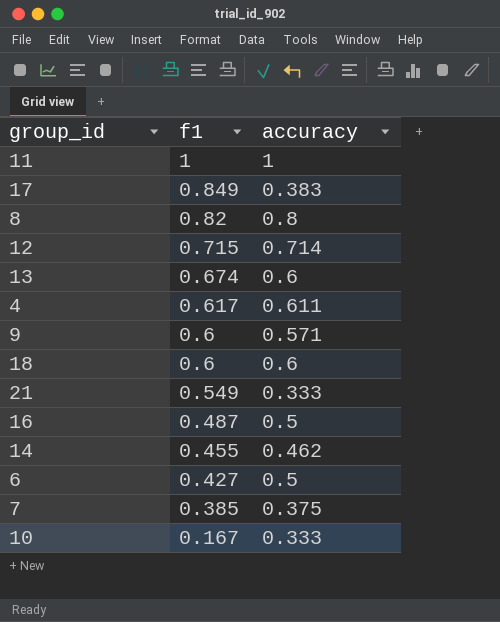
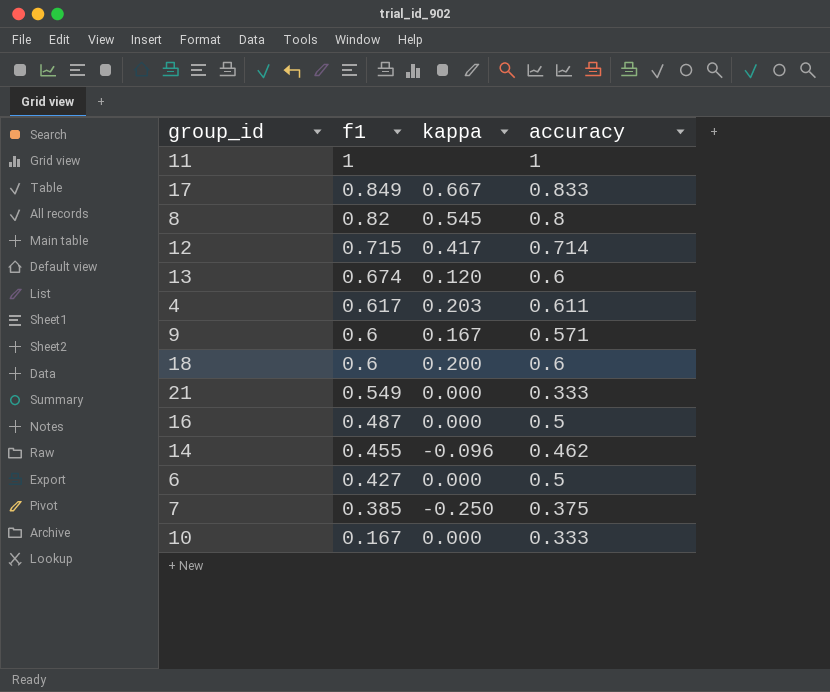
column kappa | position: none -> 3
17 | accuracy: 0.383 -> 0.833

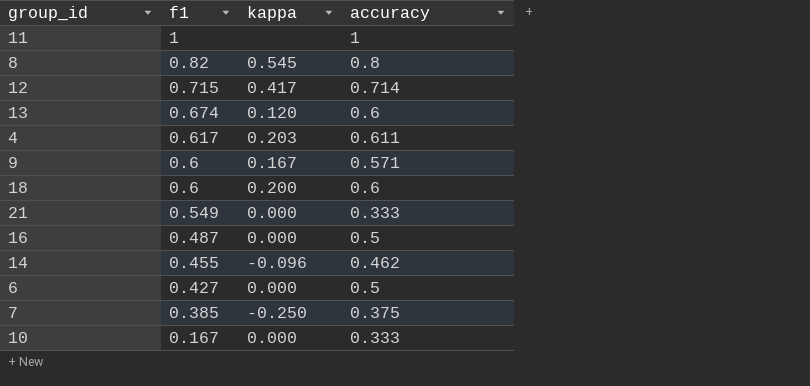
row 17: 0.849 | 0.667 | 0.833 -> none

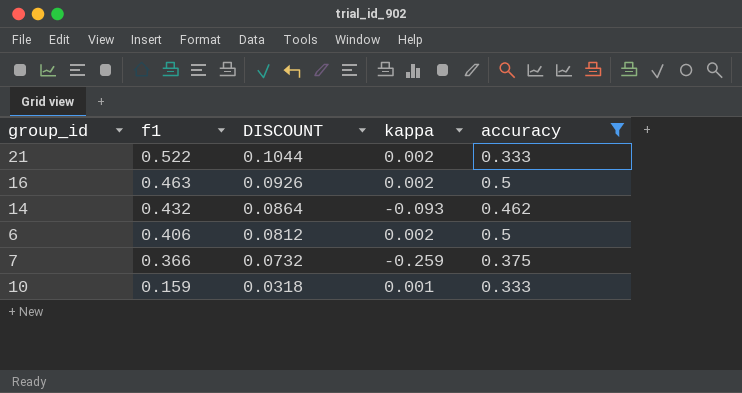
filter: none -> accuracy <= 0.5
column DISCOUNT | formula: none -> [f1] * 0.2
21 | f1: 0.549 -> 0.522
21 | kappa: 0.000 -> 0.002
16 | f1: 0.487 -> 0.463
16 | kappa: 0.000 -> 0.002
14 | f1: 0.455 -> 0.432
14 | kappa: -0.096 -> -0.093
6 | f1: 0.427 -> 0.406
6 | kappa: 0.000 -> 0.002
7 | f1: 0.385 -> 0.366
7 | kappa: -0.250 -> -0.259
10 | f1: 0.167 -> 0.159
10 | kappa: 0.000 -> 0.001

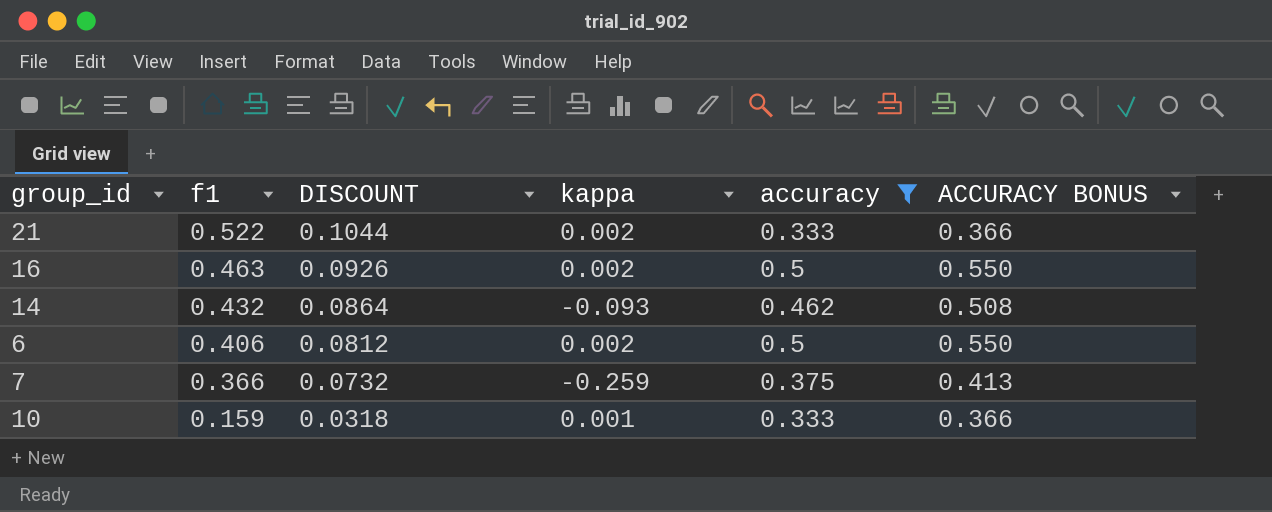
column ACCURACY BONUS | formula: none -> [accuracy] * 1.1

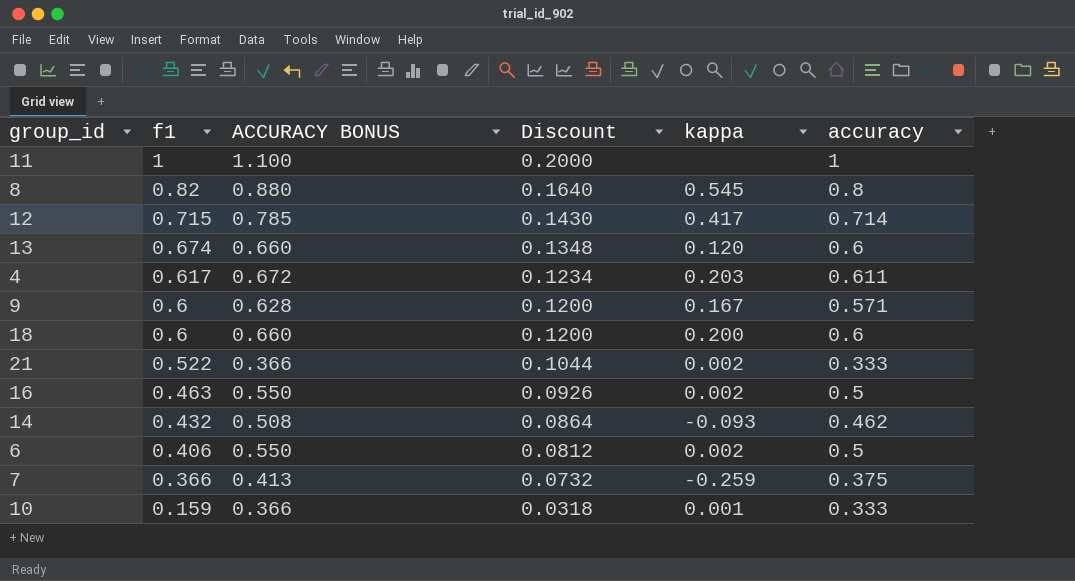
filter: accuracy <= 0.5 -> none
column ACCURACY BONUS | position: 6 -> 3
column name: DISCOUNT -> Discount

